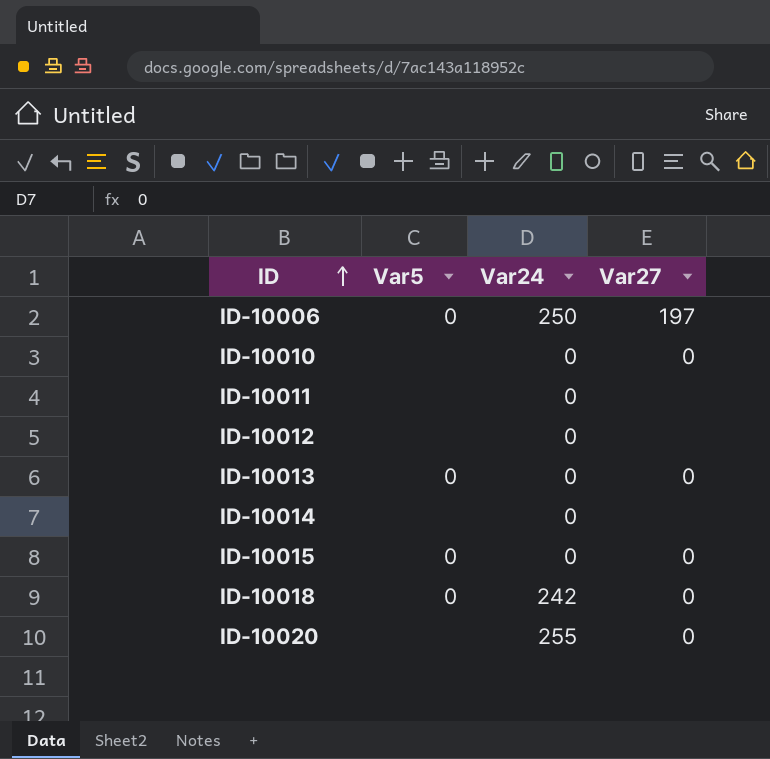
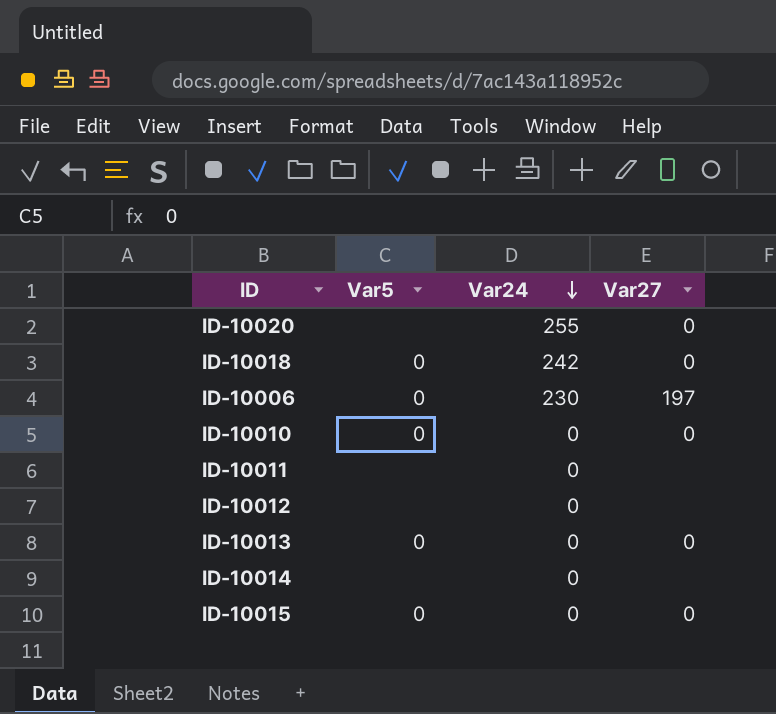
row order: ID ascending -> Var24 descending
ID-10006 | Var24: 250 -> 230
ID-10010 | Var5: none -> 0

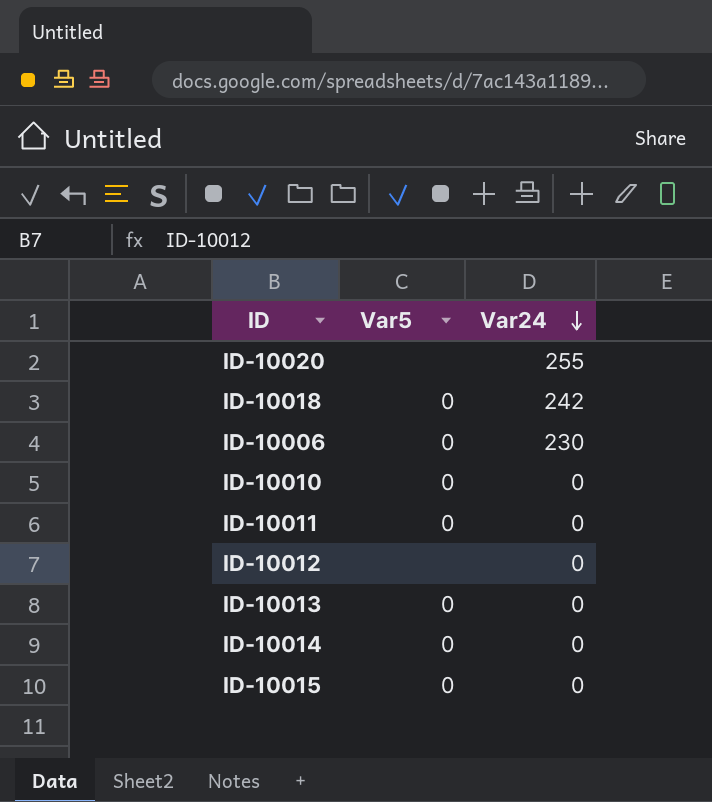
column Var27 | position: 4 -> none
ID-10011 | Var5: none -> 0
ID-10014 | Var5: none -> 0

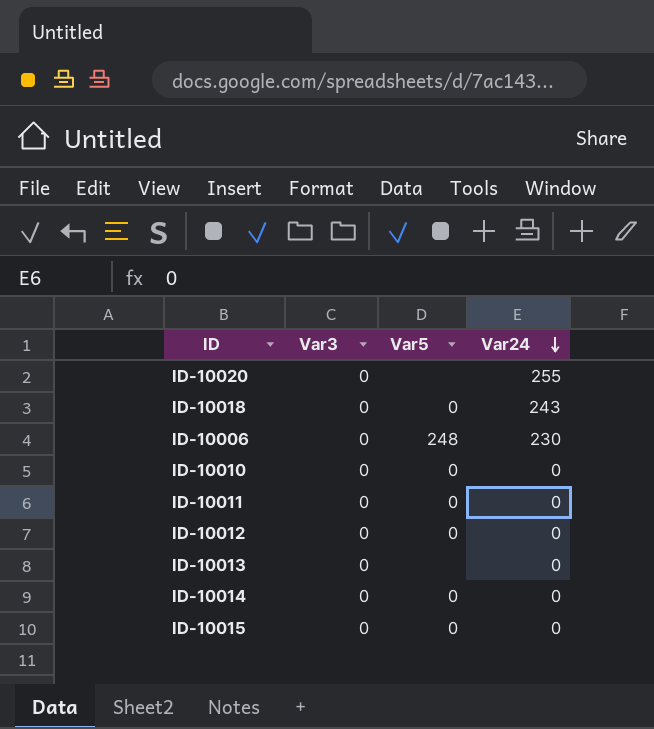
column Var3 | position: none -> 2
ID-10018 | Var24: 242 -> 243
ID-10006 | Var5: 0 -> 248
ID-10012 | Var5: none -> 0
ID-10013 | Var5: 0 -> none

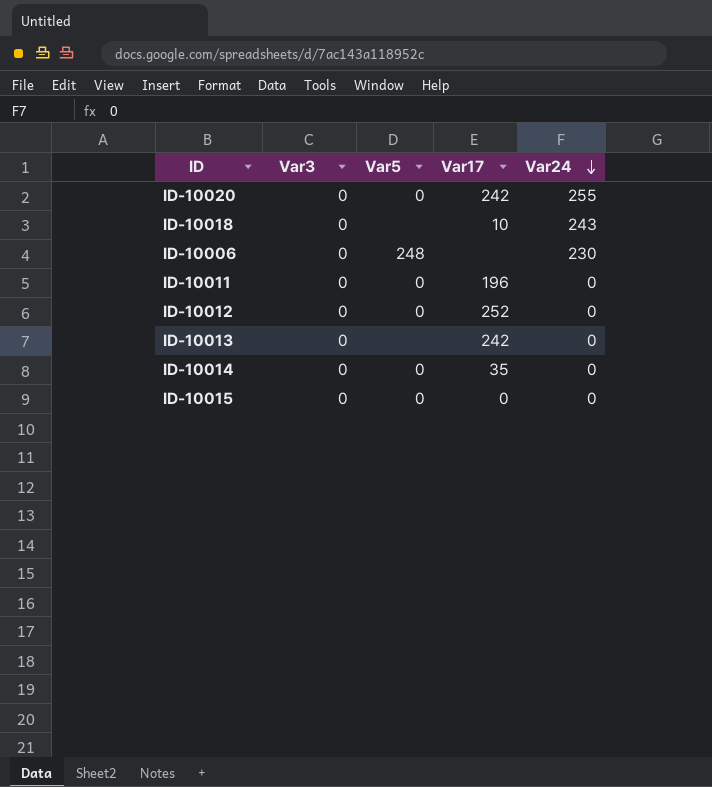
column Var17 | position: none -> 4
row ID-10010: 0 | 0 | 0 -> none
ID-10020 | Var5: none -> 0
ID-10018 | Var5: 0 -> none

